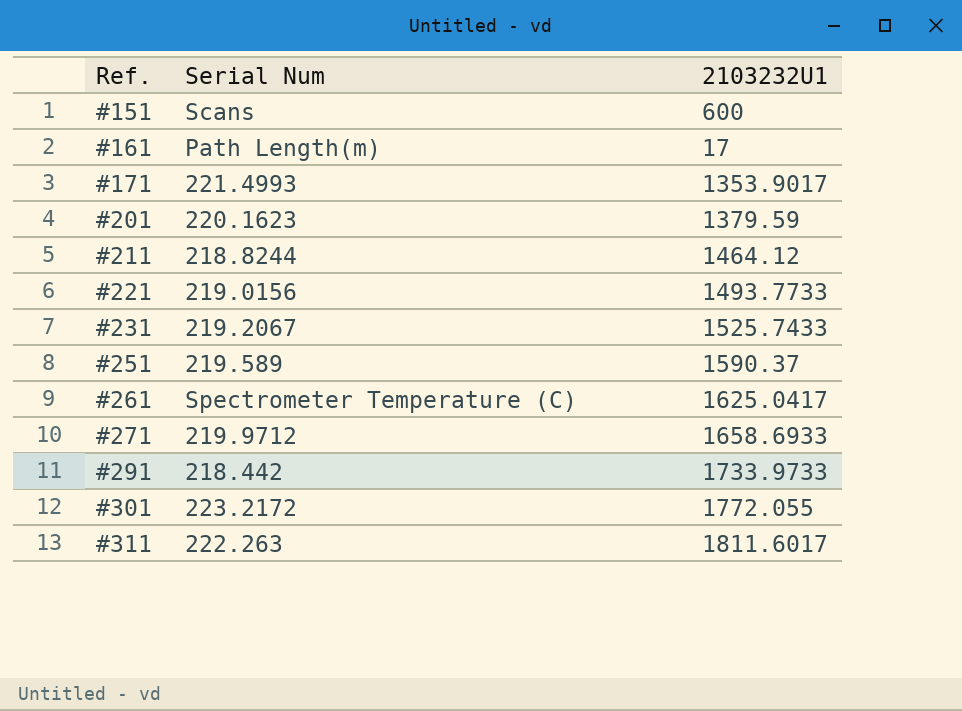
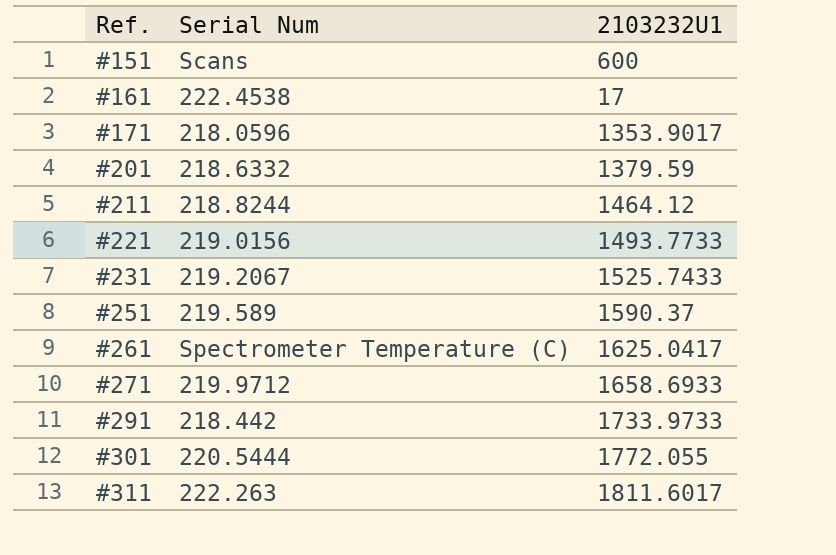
#161 | Serial Num: Path Length(m) -> 222.4538
#171 | Serial Num: 221.4993 -> 218.0596
#201 | Serial Num: 220.1623 -> 218.6332
#301 | Serial Num: 223.2172 -> 220.5444

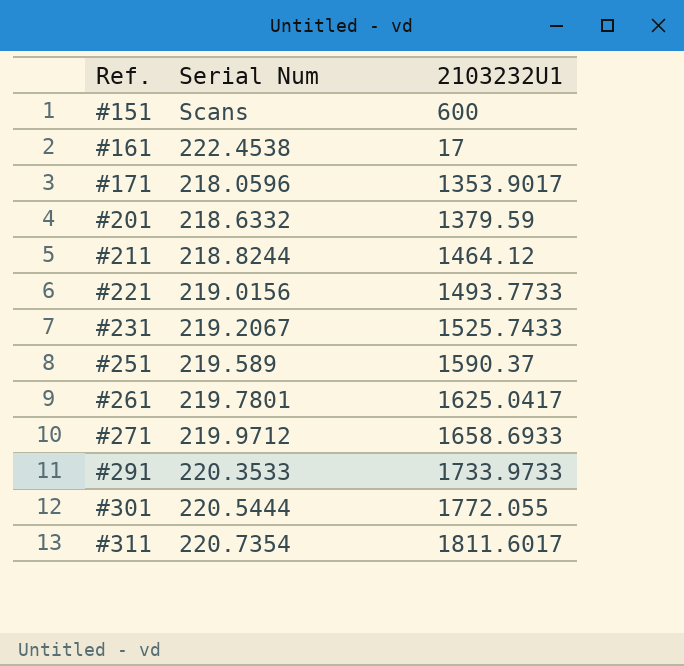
#261 | Serial Num: Spectrometer Temperature (C) -> 219.7801
#291 | Serial Num: 218.442 -> 220.3533
#311 | Serial Num: 222.263 -> 220.7354

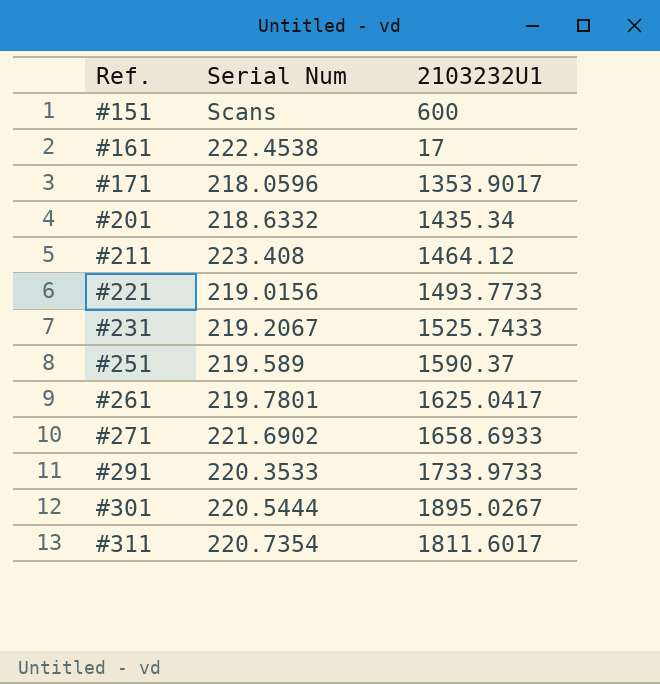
#201 | 2103232U1: 1379.59 -> 1435.34
#211 | Serial Num: 218.8244 -> 223.408
#271 | Serial Num: 219.9712 -> 221.6902
#301 | 2103232U1: 1772.055 -> 1895.0267

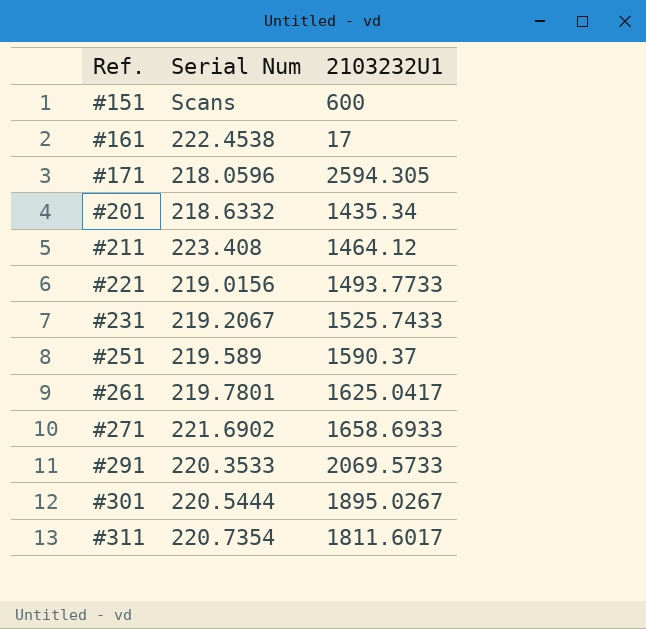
#171 | 2103232U1: 1353.9017 -> 2594.305
#291 | 2103232U1: 1733.9733 -> 2069.5733

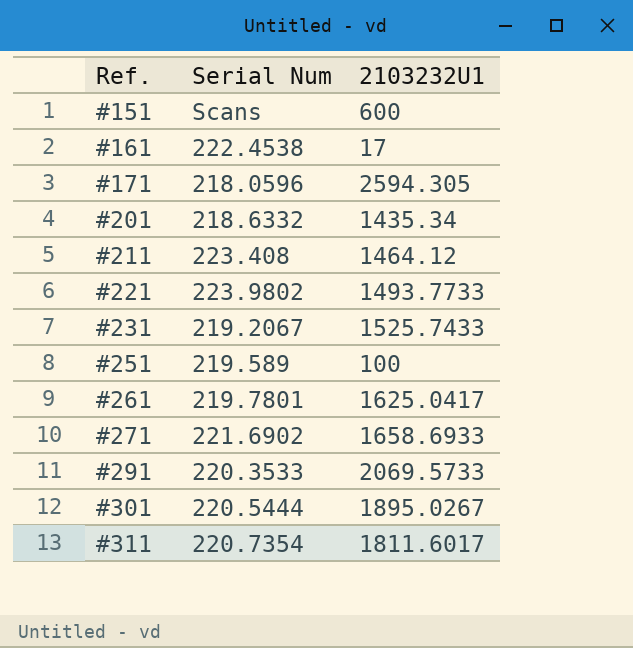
#221 | Serial Num: 219.0156 -> 223.9802
#251 | 2103232U1: 1590.37 -> 100

